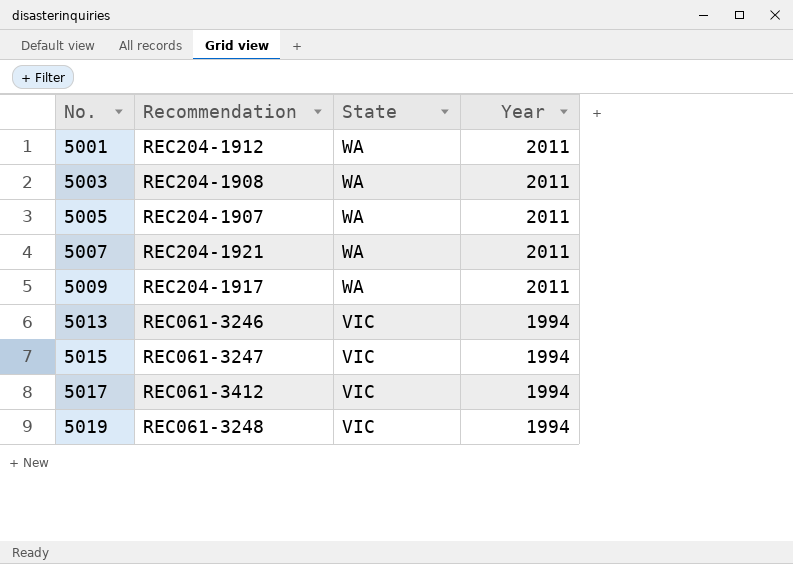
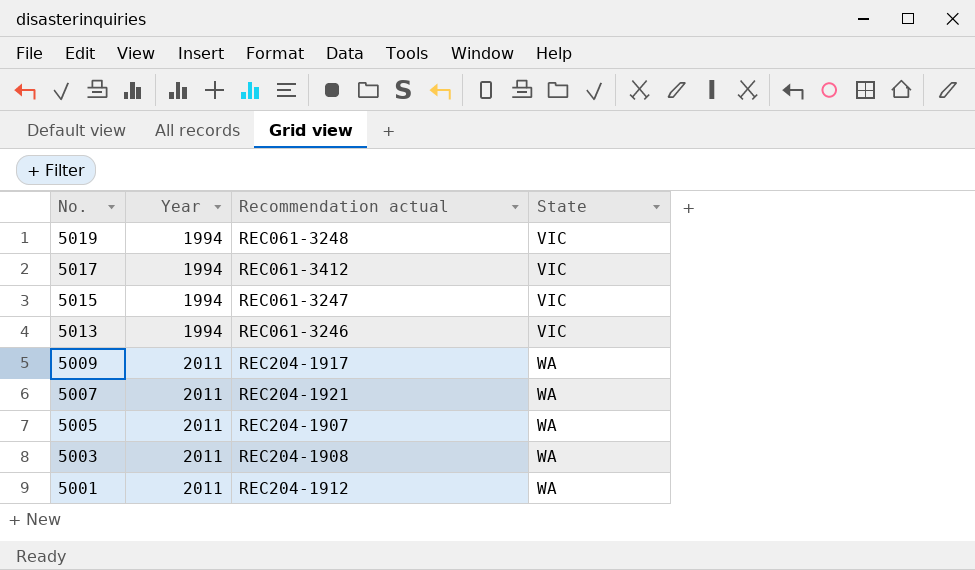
row order: No. ascending -> No. descending
column Year | position: 4 -> 2
column name: Recommendation -> Recommendation actual

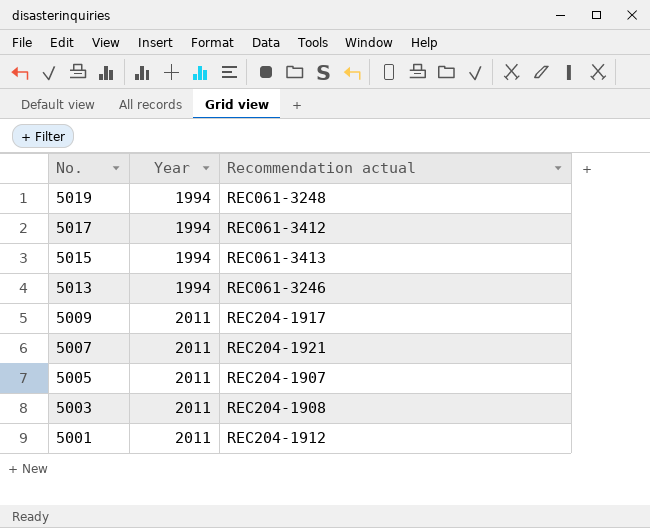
column State | position: 4 -> none
5015 | Recommendation actual: REC061-3247 -> REC061-3413

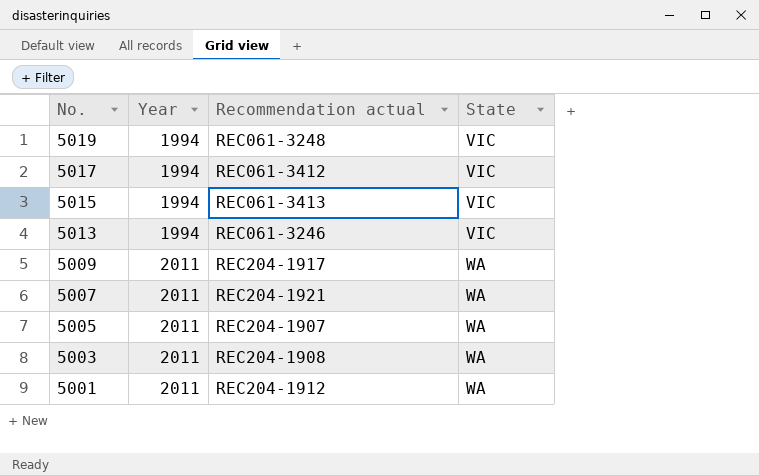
column State | position: none -> 4

